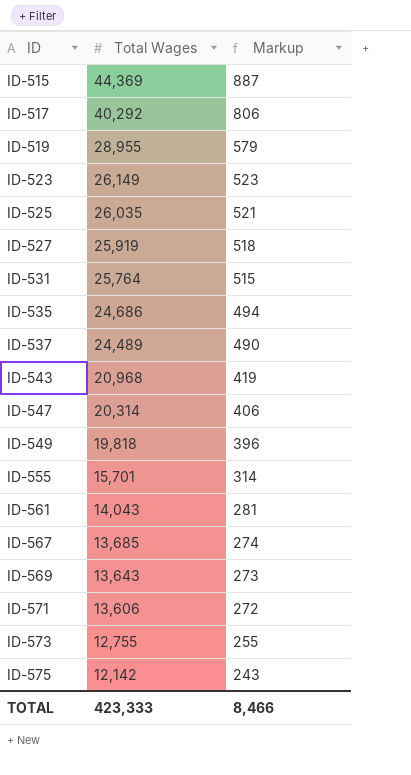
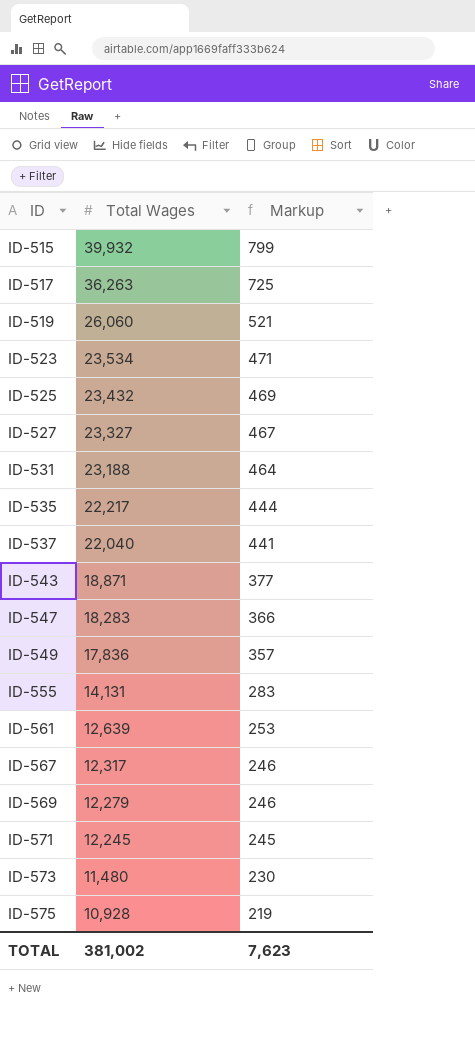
ID-515 | Total Wages: 44,369 -> 39,932
ID-515 | Markup: 887 -> 799
ID-517 | Total Wages: 40,292 -> 36,263
ID-517 | Markup: 806 -> 725
ID-519 | Total Wages: 28,955 -> 26,060
ID-519 | Markup: 579 -> 521
ID-523 | Total Wages: 26,149 -> 23,534
ID-523 | Markup: 523 -> 471
ID-525 | Total Wages: 26,035 -> 23,432
ID-525 | Markup: 521 -> 469
ID-527 | Total Wages: 25,919 -> 23,327
ID-527 | Markup: 518 -> 467
ID-531 | Total Wages: 25,764 -> 23,188
ID-531 | Markup: 515 -> 464
ID-535 | Total Wages: 24,686 -> 22,217
ID-535 | Markup: 494 -> 444
ID-537 | Total Wages: 24,489 -> 22,040
ID-537 | Markup: 490 -> 441
ID-543 | Total Wages: 20,968 -> 18,871
ID-543 | Markup: 419 -> 377
ID-547 | Total Wages: 20,314 -> 18,283
ID-547 | Markup: 406 -> 366
ID-549 | Total Wages: 19,818 -> 17,836
ID-549 | Markup: 396 -> 357
ID-555 | Total Wages: 15,701 -> 14,131
ID-555 | Markup: 314 -> 283
ID-561 | Total Wages: 14,043 -> 12,639
ID-561 | Markup: 281 -> 253
ID-567 | Total Wages: 13,685 -> 12,317
ID-567 | Markup: 274 -> 246
ID-569 | Total Wages: 13,643 -> 12,279
ID-569 | Markup: 273 -> 246
ID-571 | Total Wages: 13,606 -> 12,245
ID-571 | Markup: 272 -> 245
ID-573 | Total Wages: 12,755 -> 11,480
ID-573 | Markup: 255 -> 230
ID-575 | Total Wages: 12,142 -> 10,928
ID-575 | Markup: 243 -> 219
TOTAL | Total Wages: 423,333 -> 381,002
TOTAL | Markup: 8,466 -> 7,623

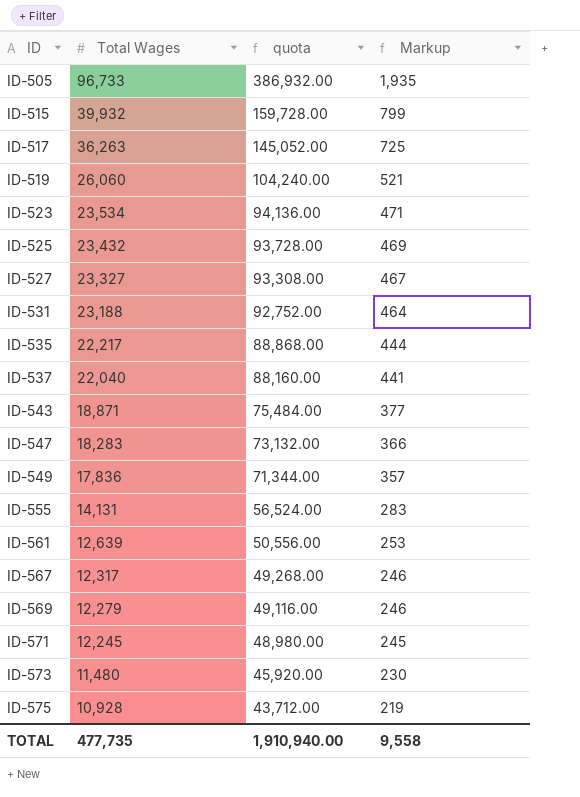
column quota | formula: none -> [Total Wages] * 4
row ID-505: none -> 96,733 | 386,932.00 | 1,935
TOTAL | Total Wages: 381,002 -> 477,735
TOTAL | Markup: 7,623 -> 9,558

